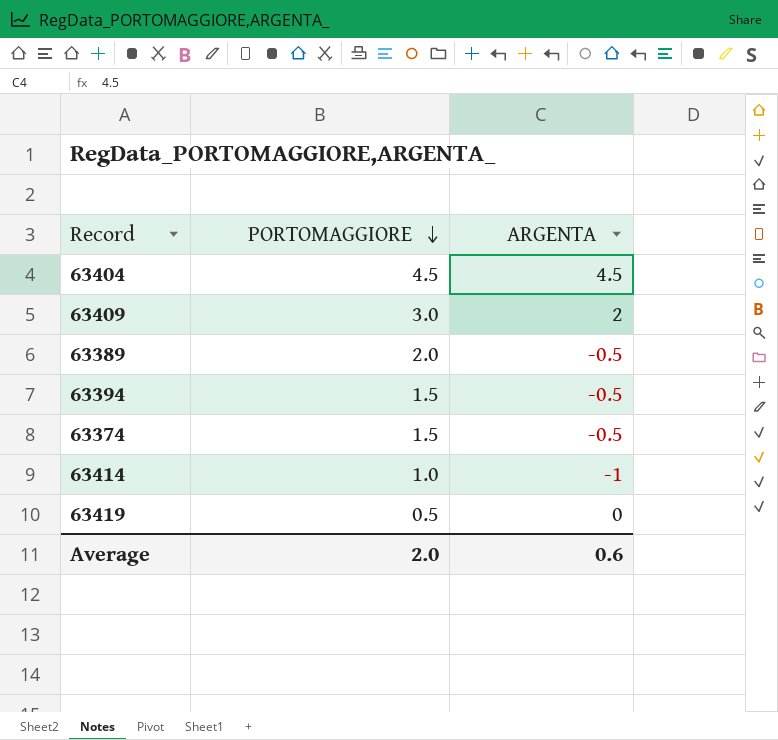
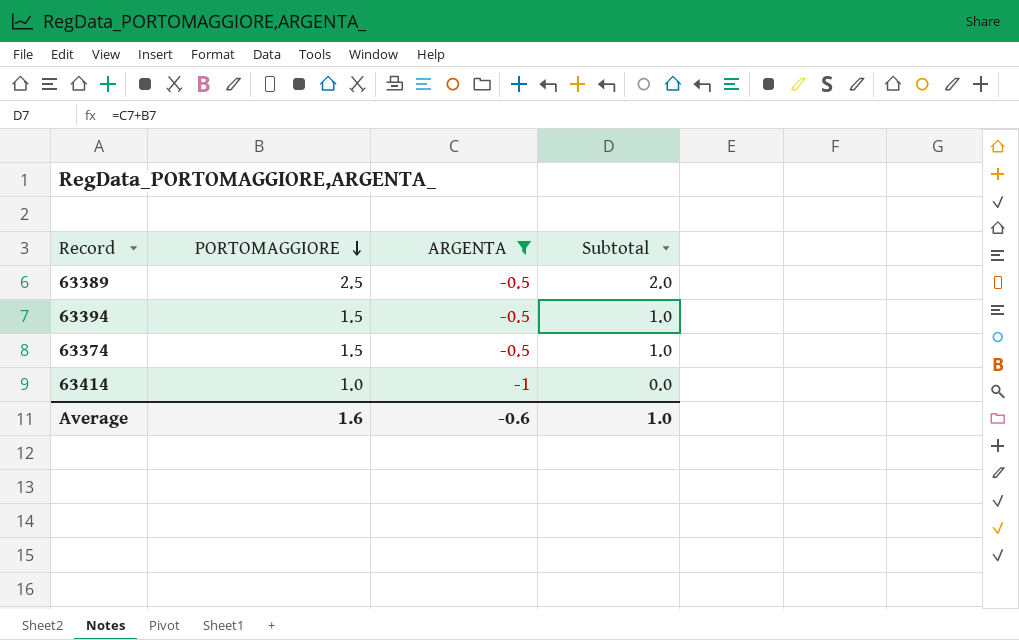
filter: none -> ARGENTA <= -0.5
column Subtotal | formula: none -> [PORTOMAGGIORE] + [ARGENTA]
63389 | PORTOMAGGIORE: 2.0 -> 2.5
Average | PORTOMAGGIORE: 2.0 -> 1.6
Average | ARGENTA: 0.6 -> -0.6

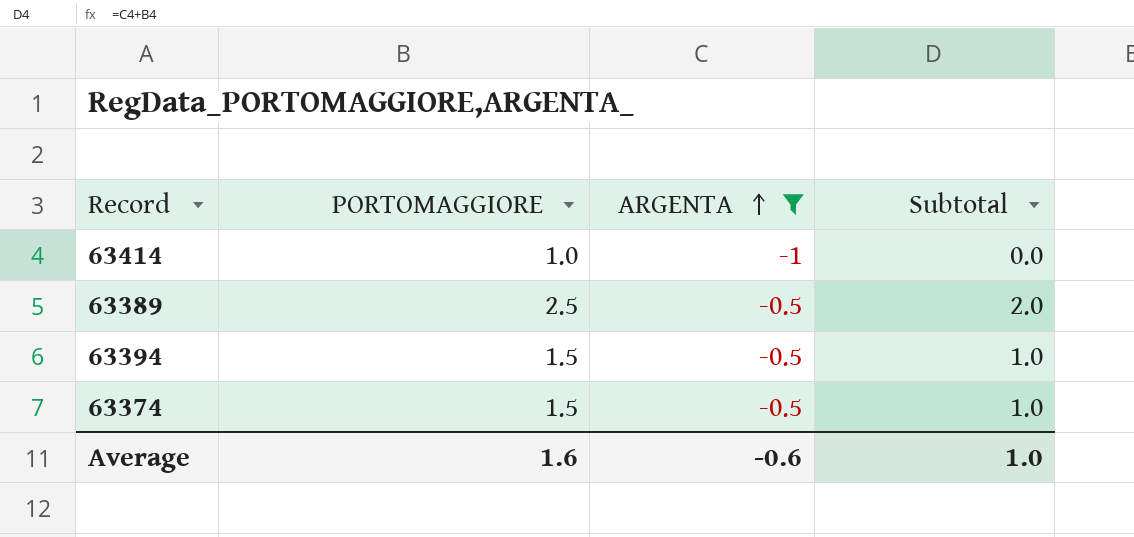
row order: PORTOMAGGIORE descending -> ARGENTA ascending

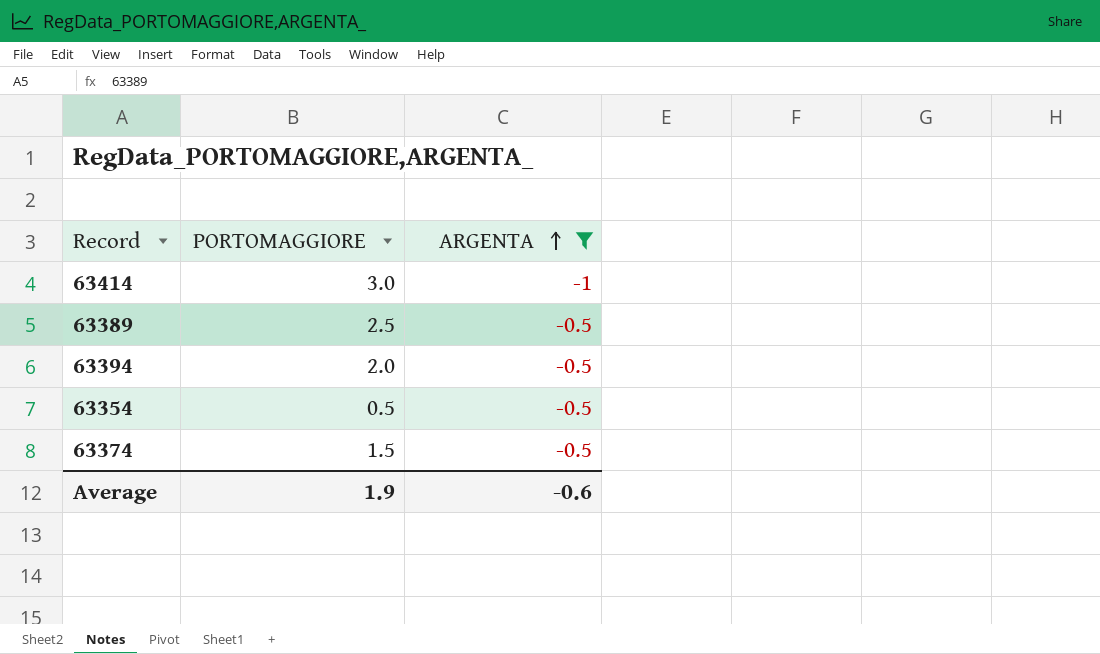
column Subtotal | formula: [PORTOMAGGIORE] + [ARGENTA] -> none
63414 | PORTOMAGGIORE: 1.0 -> 3.0
63394 | PORTOMAGGIORE: 1.5 -> 2.0
row 63354: none -> 0.5 | -0.5
Average | PORTOMAGGIORE: 1.6 -> 1.9

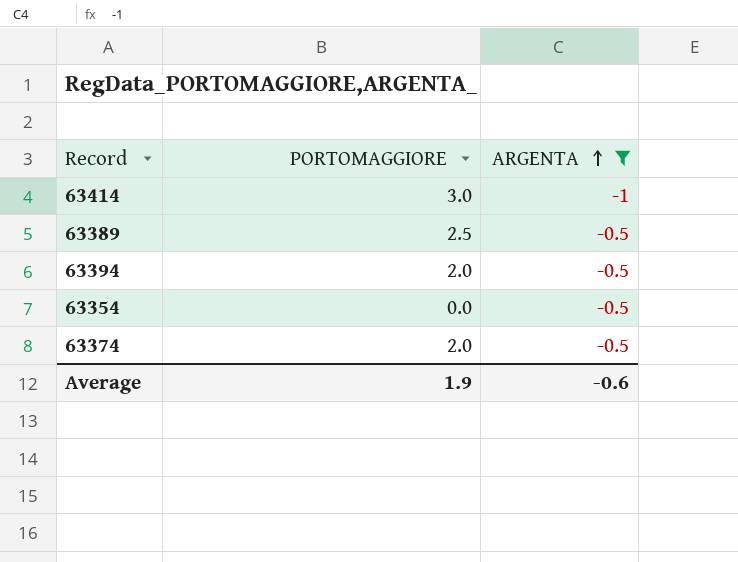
63354 | PORTOMAGGIORE: 0.5 -> 0.0
63374 | PORTOMAGGIORE: 1.5 -> 2.0

